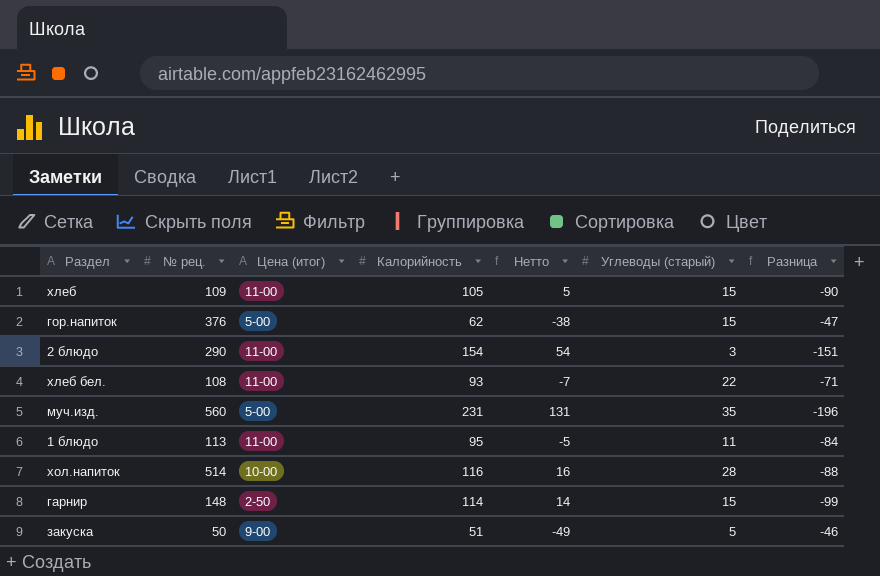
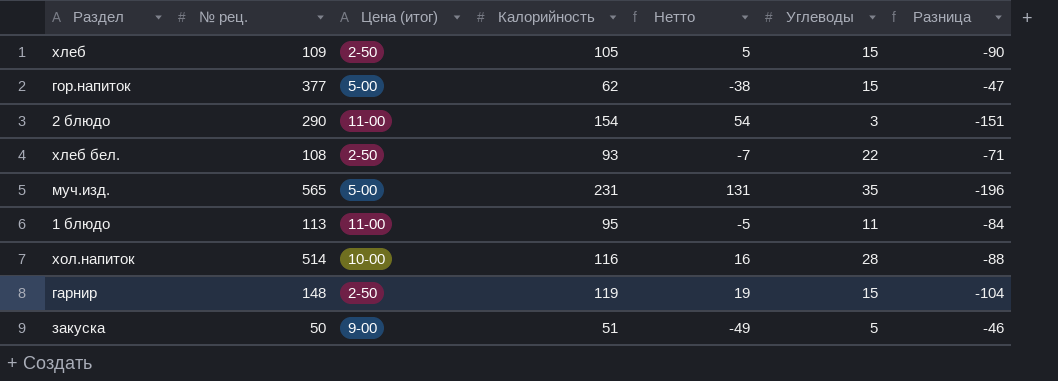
column name: Углеводы (старый) -> Углеводы
хлеб | Цена (итог): 11-00 -> 2-50
гор.напиток | № рец.: 376 -> 377
хлеб бел. | Цена (итог): 11-00 -> 2-50
муч.изд. | № рец.: 560 -> 565
гарнир | Калорийность: 114 -> 119
гарнир | Нетто: 14 -> 19
гарнир | Разница: -99 -> -104

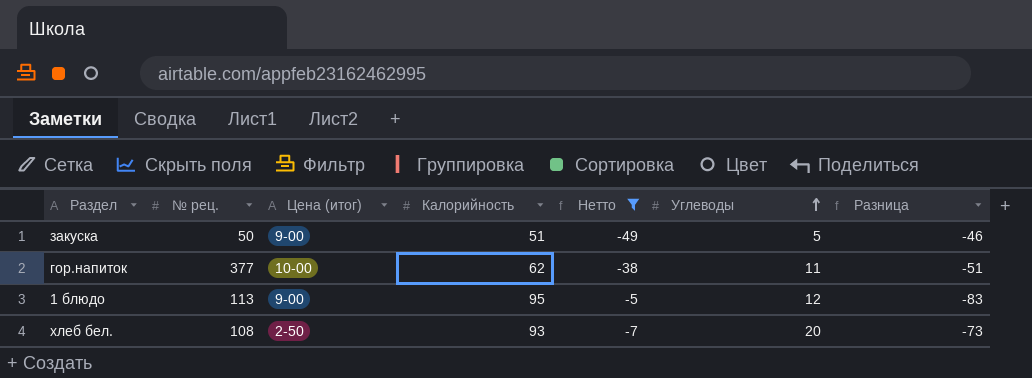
filter: none -> Нетто <= -5
row order: none -> Углеводы ascending
гор.напиток | Цена (итог): 5-00 -> 10-00
гор.напиток | Углеводы: 15 -> 11
гор.напиток | Разница: -47 -> -51
1 блюдо | Цена (итог): 11-00 -> 9-00
1 блюдо | Углеводы: 11 -> 12
1 блюдо | Разница: -84 -> -83
хлеб бел. | Углеводы: 22 -> 20
хлеб бел. | Разница: -71 -> -73

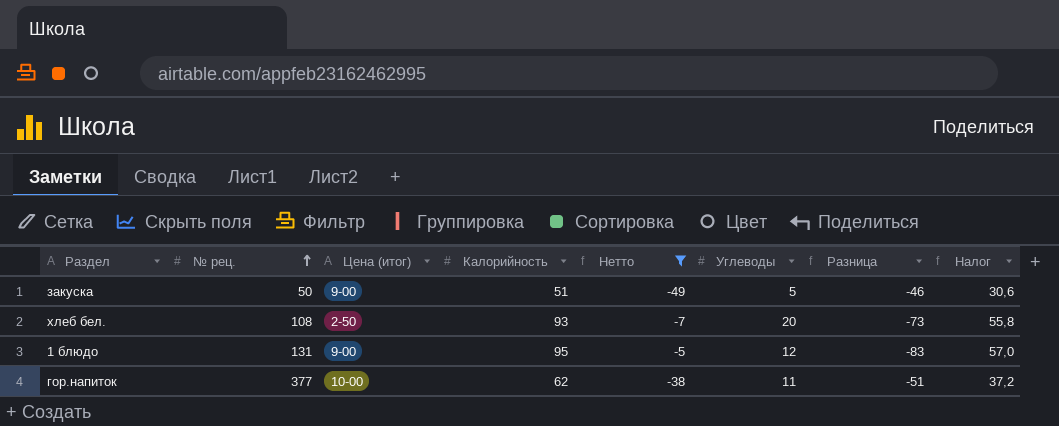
row order: Углеводы ascending -> № рец. ascending
column Налог | formula: none -> [Калорийность] * 0,6
1 блюдо | № рец.: 113 -> 131

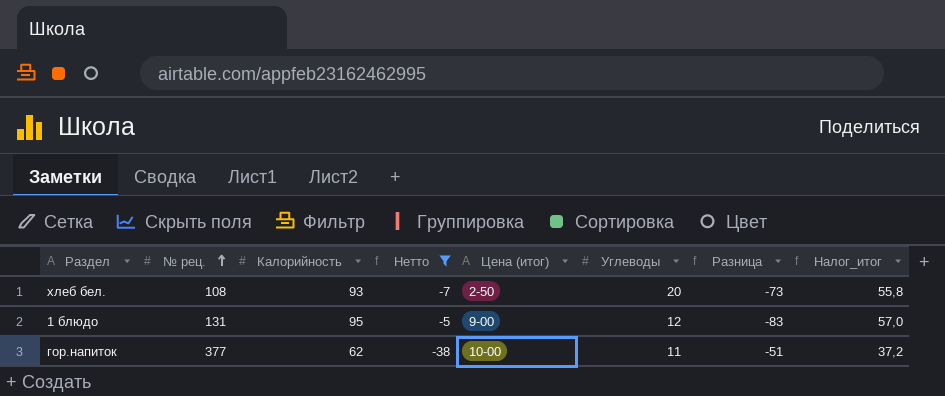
column Цена (итог) | position: 3 -> 5
column name: Налог -> Налог_итог
row закуска: 50 | 9-00 | 51 | -49 | 5 | -46 | 30,6 -> none

